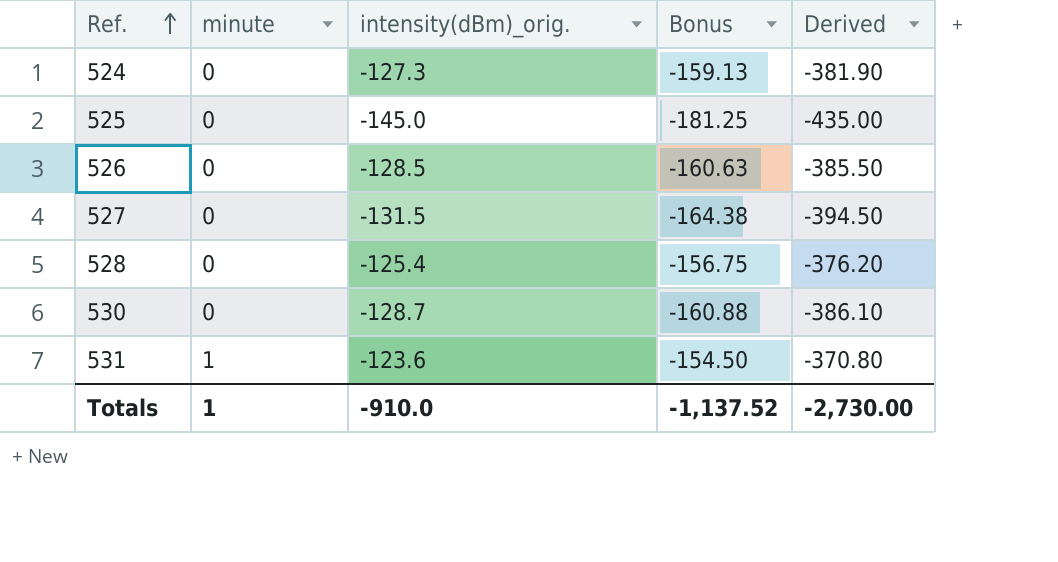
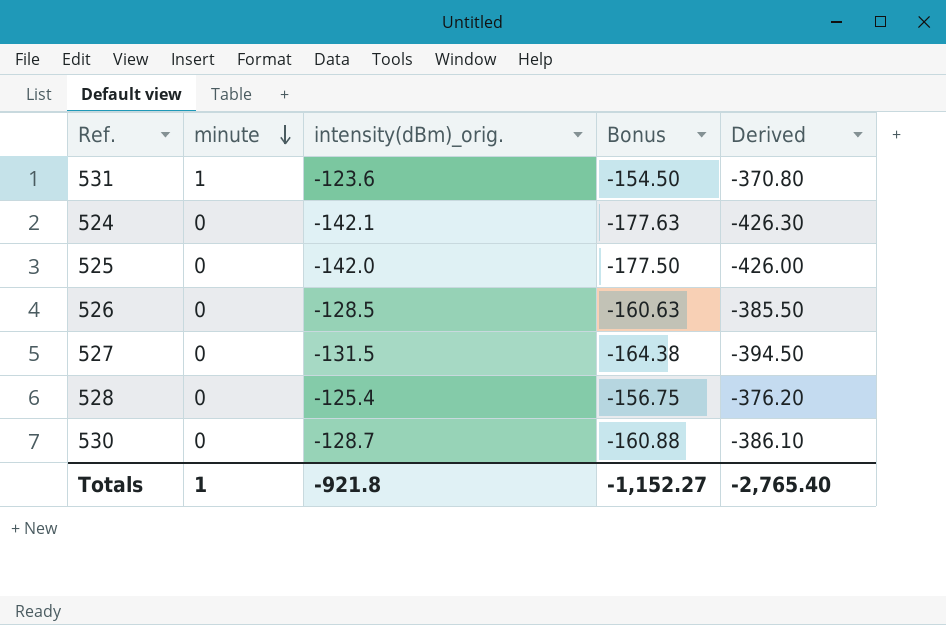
row order: Ref. ascending -> minute descending
524 | intensity(dBm)_orig.: -127.3 -> -142.1
524 | Bonus: -159.13 -> -177.63
524 | Derived: -381.90 -> -426.30
525 | intensity(dBm)_orig.: -145.0 -> -142.0
525 | Bonus: -181.25 -> -177.50
525 | Derived: -435.00 -> -426.00
Totals | intensity(dBm)_orig.: -910.0 -> -921.8
Totals | Bonus: -1,137.52 -> -1,152.27
Totals | Derived: -2,730.00 -> -2,765.40

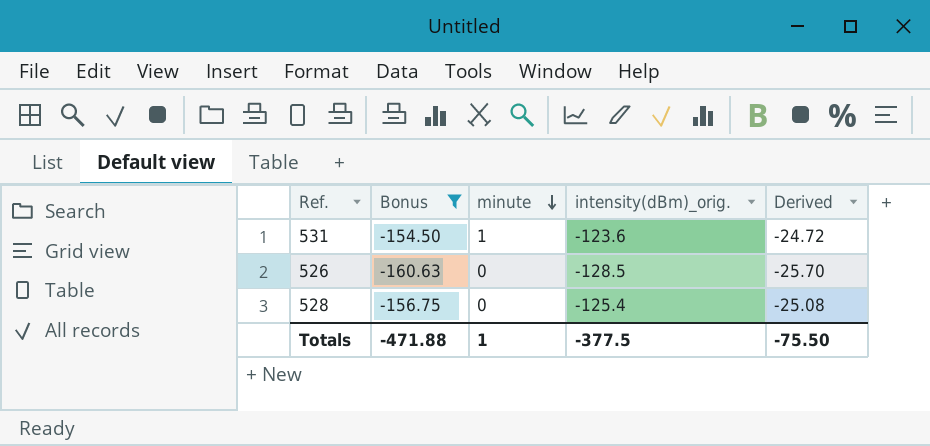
filter: none -> Bonus >= -160.63
column Bonus | position: 4 -> 2
column Derived | formula: [intensity(dBm)_orig.] * 3 -> [intensity(dBm)_orig.] * 0.2
Totals | Bonus: -1,152.27 -> -471.88
Totals | intensity(dBm)_orig.: -921.8 -> -377.5
Totals | Derived: -2,765.40 -> -75.50

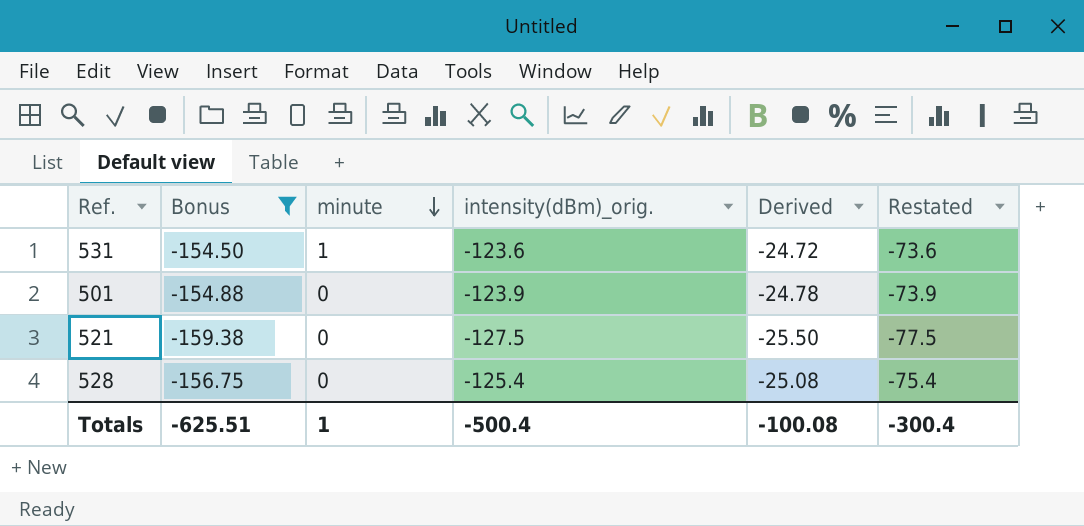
column Restated | formula: none -> [intensity(dBm)_orig.] + 50
row 526: -160.63 | 0 | -128.5 | -25.70 -> none
row 501: none -> -154.88 | 0 | -123.9 | -24.78 | -73.9
row 521: none -> -159.38 | 0 | -127.5 | -25.50 | -77.5
Totals | Bonus: -471.88 -> -625.51
Totals | intensity(dBm)_orig.: -377.5 -> -500.4
Totals | Derived: -75.50 -> -100.08

